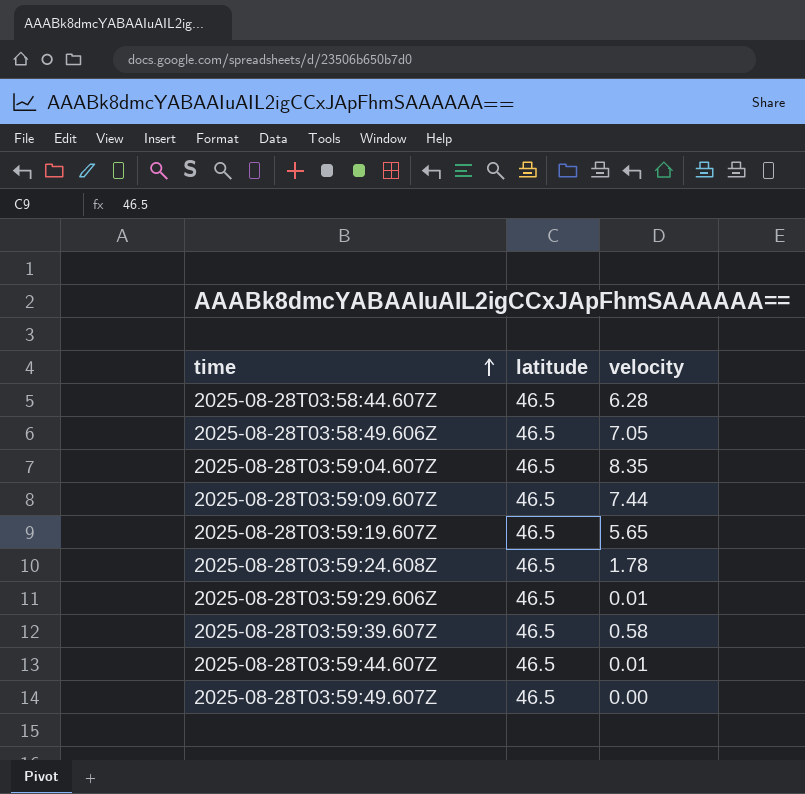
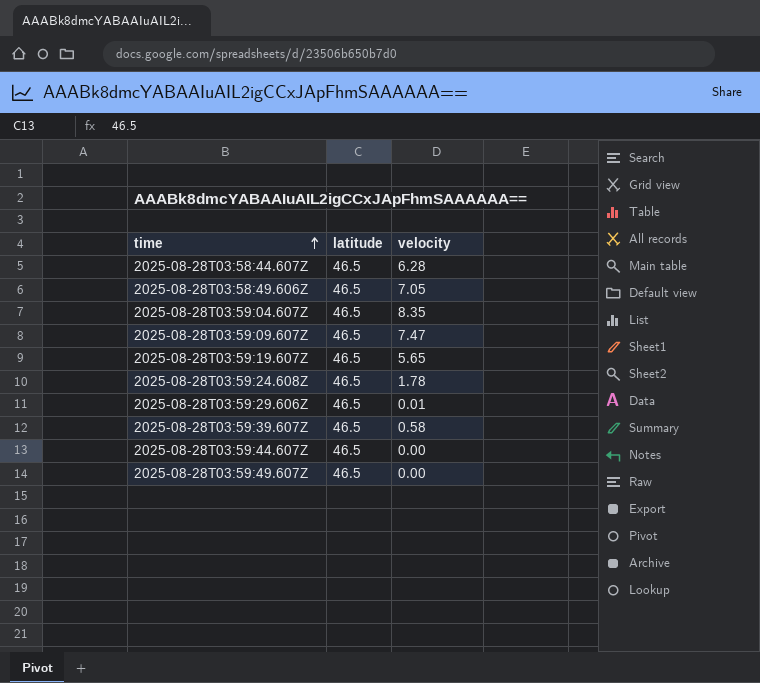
2025-08-28T03:59:09.607Z | velocity: 7.44 -> 7.47
2025-08-28T03:59:44.607Z | velocity: 0.01 -> 0.00

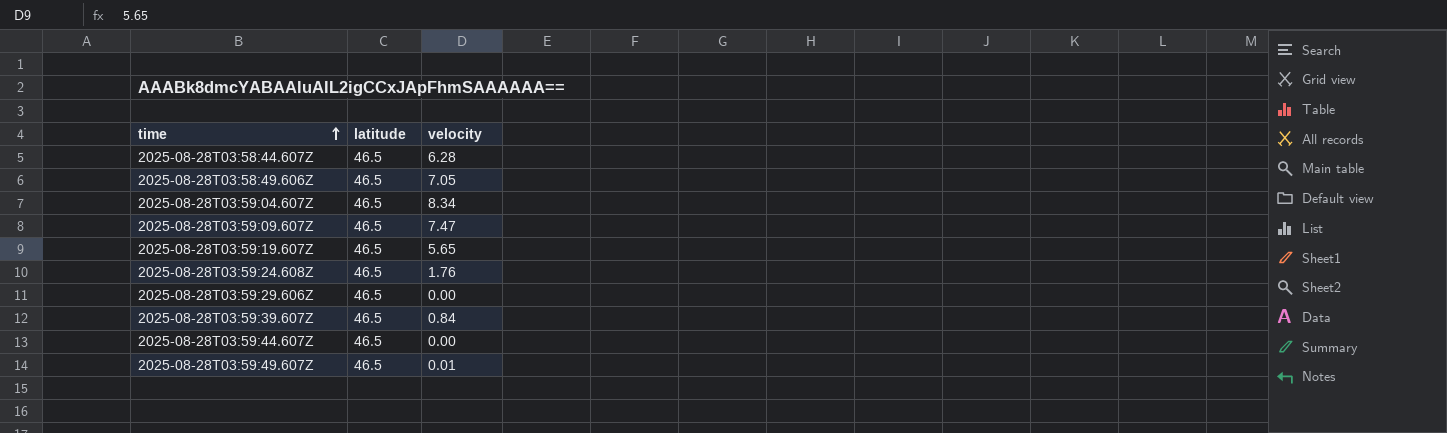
2025-08-28T03:59:04.607Z | velocity: 8.35 -> 8.34
2025-08-28T03:59:24.608Z | velocity: 1.78 -> 1.76
2025-08-28T03:59:29.606Z | velocity: 0.01 -> 0.00
2025-08-28T03:59:39.607Z | velocity: 0.58 -> 0.84
2025-08-28T03:59:49.607Z | velocity: 0.00 -> 0.01

